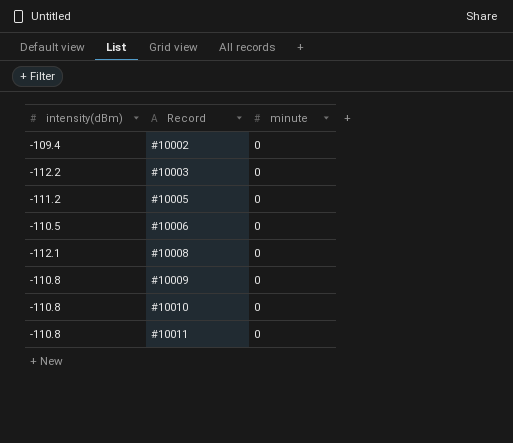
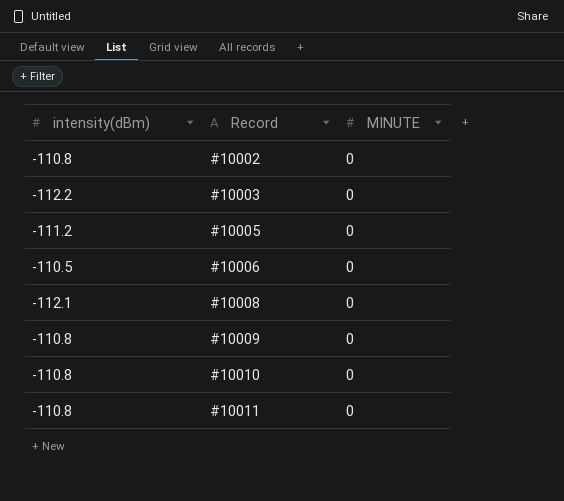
column name: minute -> MINUTE
#10002 | intensity(dBm): -109.4 -> -110.8

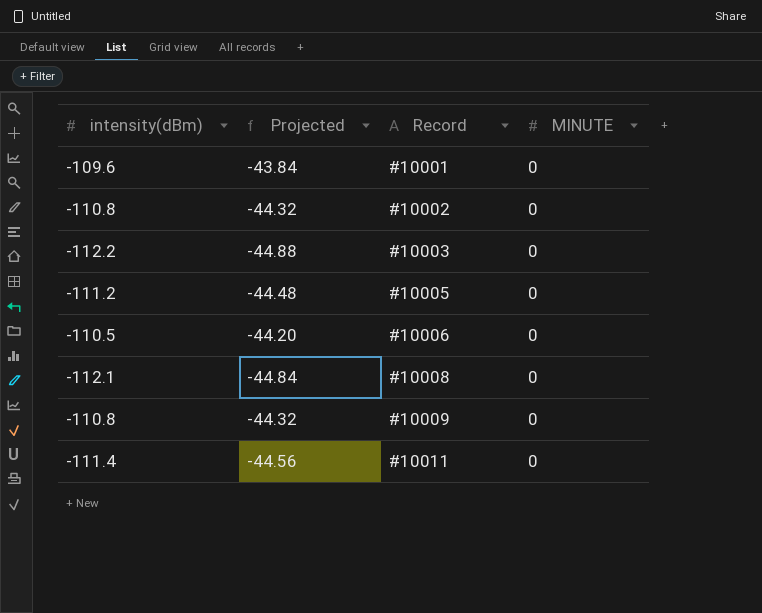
column Projected | formula: none -> [intensity(dBm)] * 0.4
row #10010: -110.8 | 0 -> none
row #10001: none -> -109.6 | -43.84 | 0
#10011 | intensity(dBm): -110.8 -> -111.4

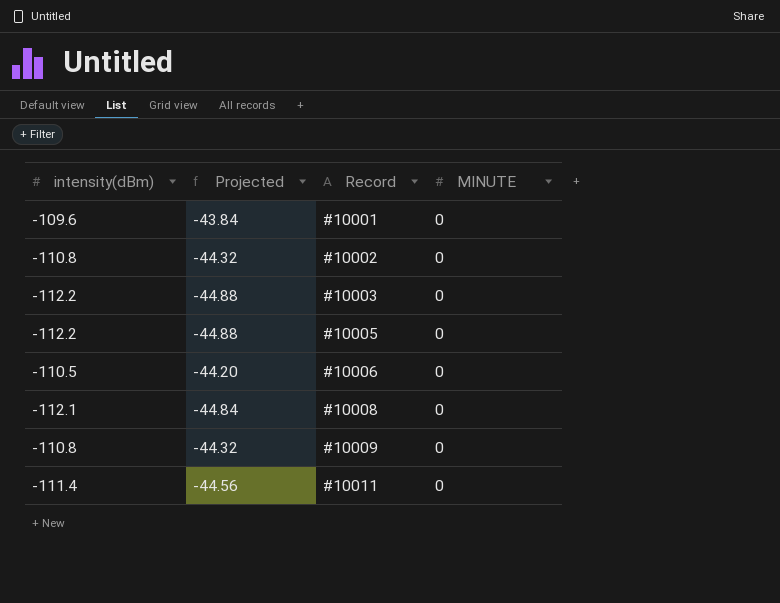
#10005 | intensity(dBm): -111.2 -> -112.2
#10005 | Projected: -44.48 -> -44.88

